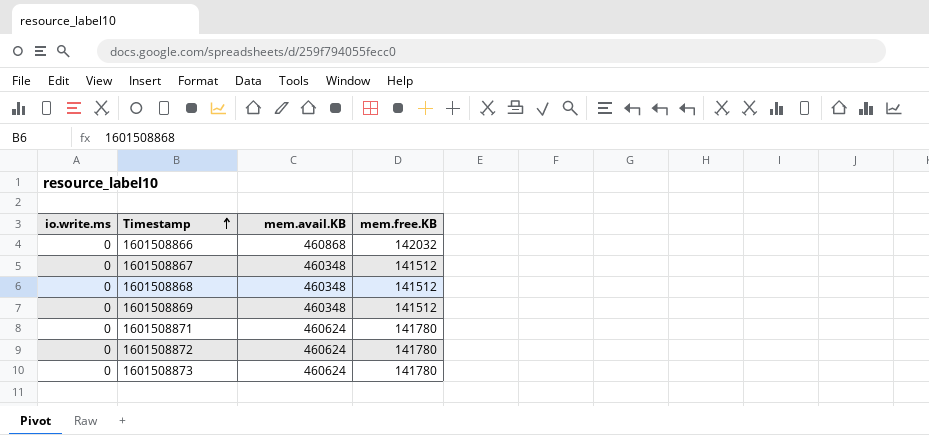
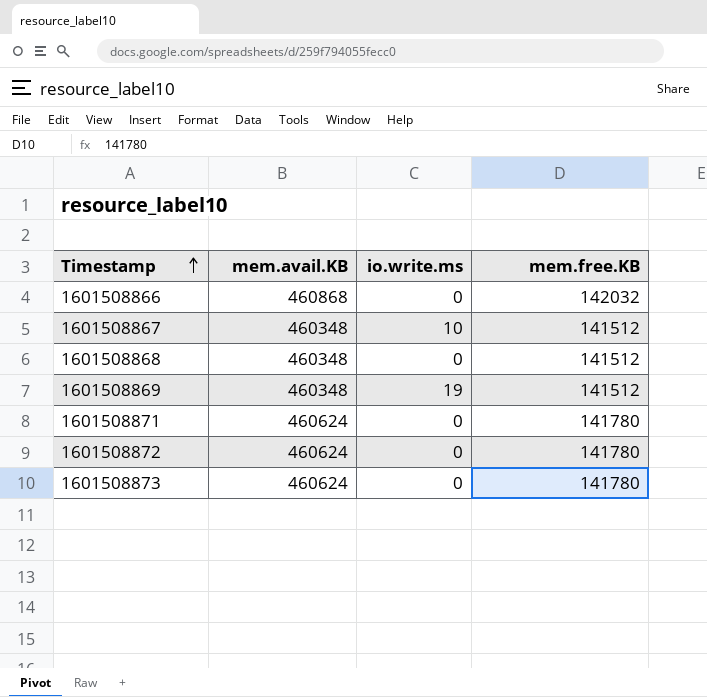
column io.write.ms | position: 1 -> 3
1601508867 | io.write.ms: 0 -> 10
1601508869 | io.write.ms: 0 -> 19

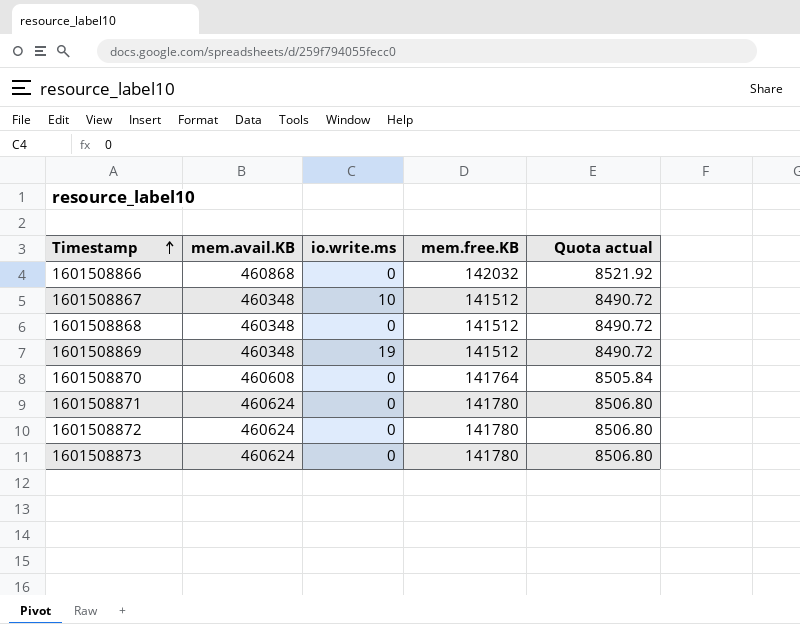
column Quota actual | formula: none -> [mem.free.KB] * 0.06
row 1601508870: none -> 460608 | 0 | 141764 | 8505.84

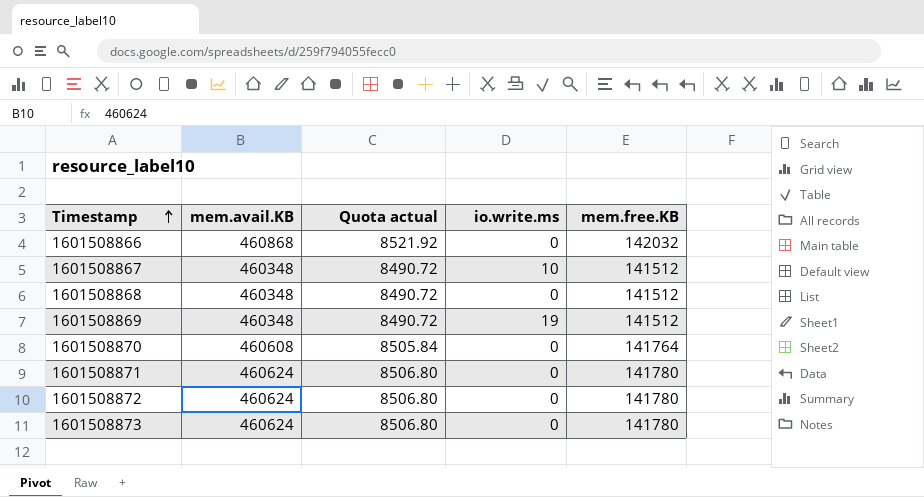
column Quota actual | position: 5 -> 3

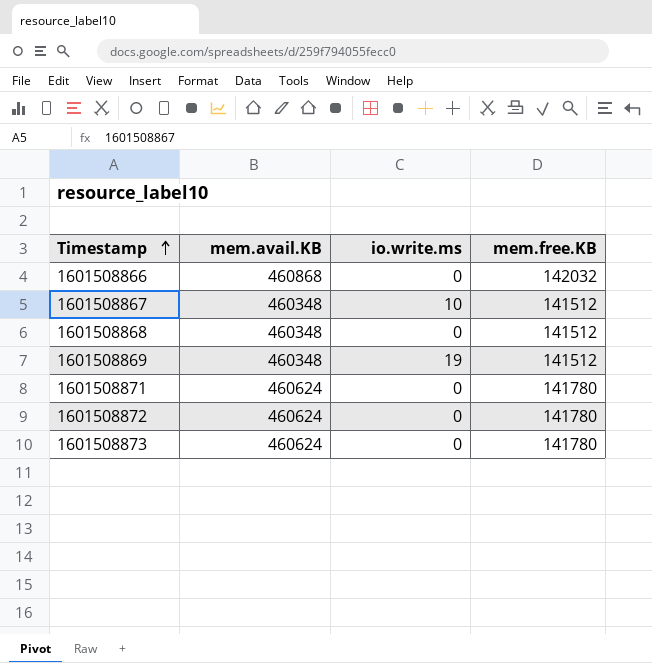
column Quota actual | formula: [mem.free.KB] * 0.06 -> none
row 1601508870: 460608 | 8505.84 | 0 | 141764 -> none

